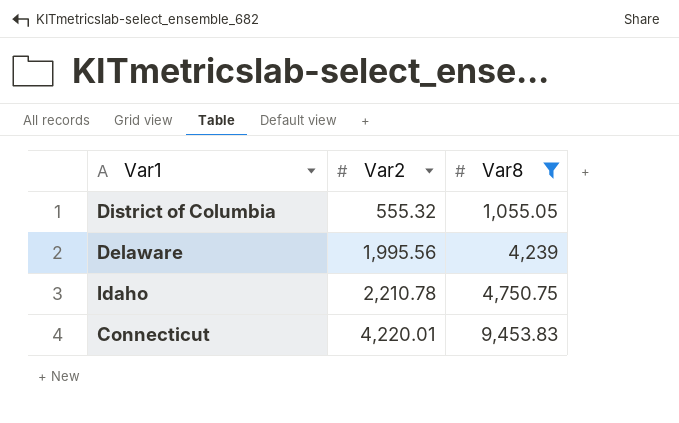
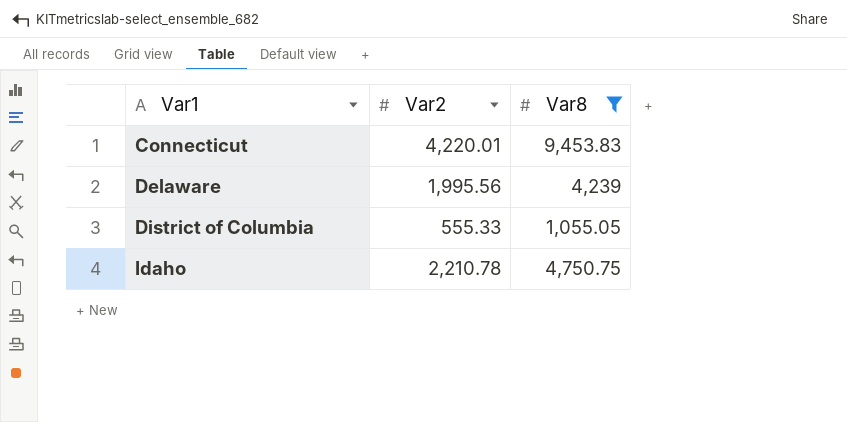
row order: Var2 ascending -> Var1 ascending
District of Columbia | Var2: 555.32 -> 555.33

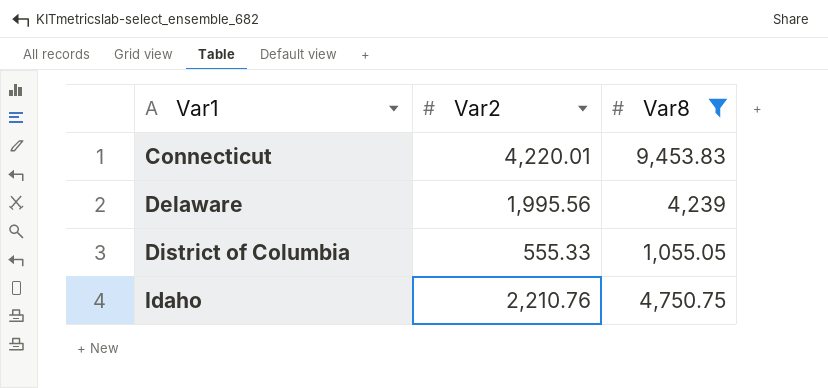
Idaho | Var2: 2,210.78 -> 2,210.76

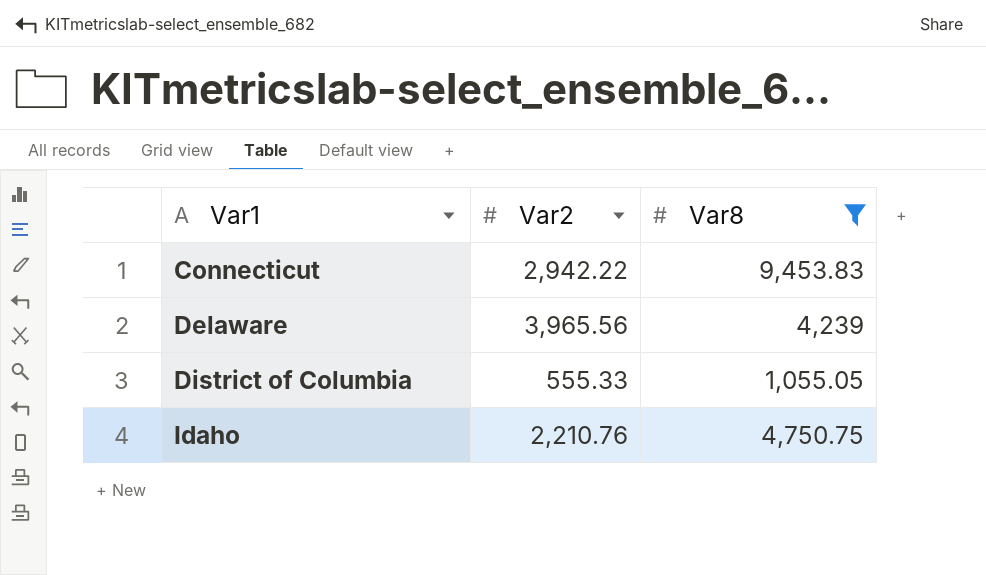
Connecticut | Var2: 4,220.01 -> 2,942.22
Delaware | Var2: 1,995.56 -> 3,965.56

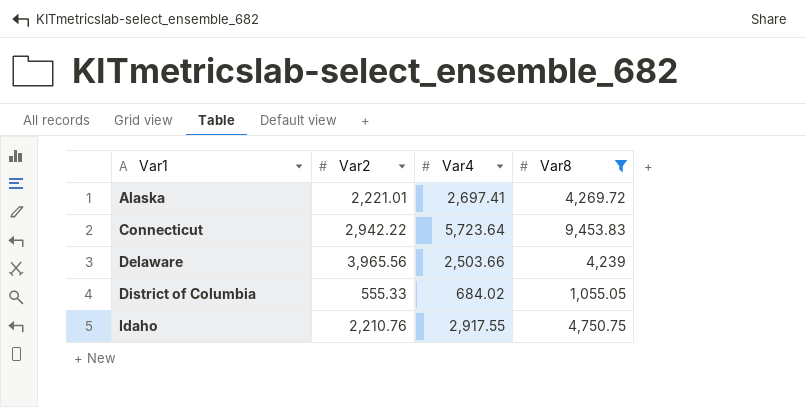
column Var4 | position: none -> 3
row Alaska: none -> 2,221.01 | 2,697.41 | 4,269.72

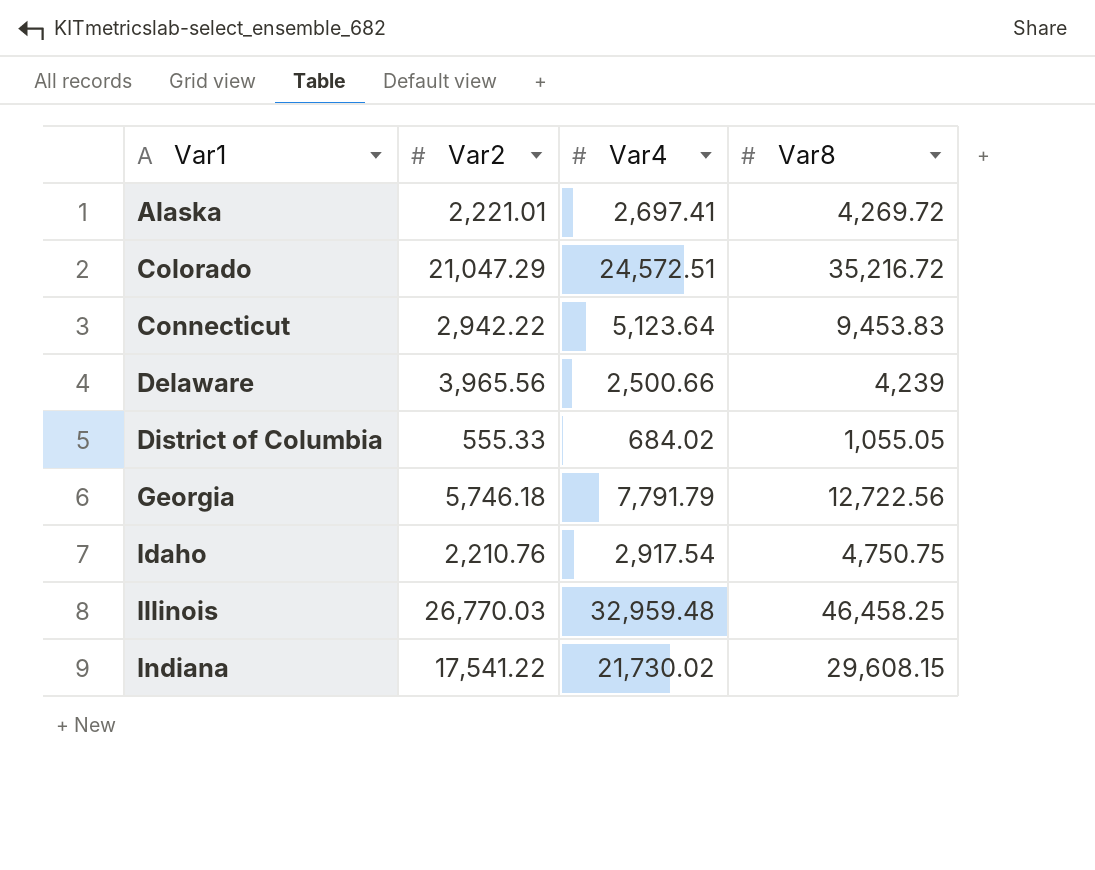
filter: Var8 <= 9,453.83 -> none
Connecticut | Var4: 5,723.64 -> 5,123.64
Delaware | Var4: 2,503.66 -> 2,500.66
Idaho | Var4: 2,917.55 -> 2,917.54

